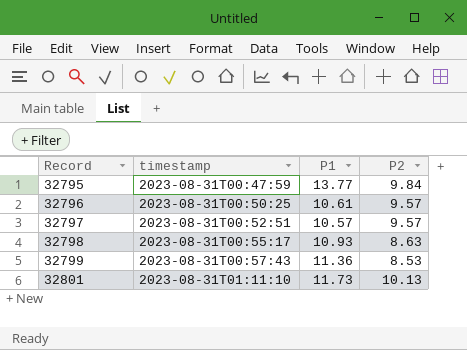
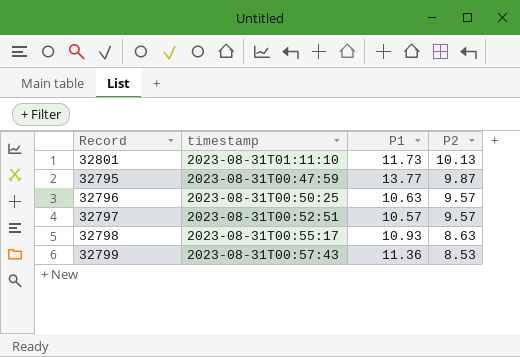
row order: Record ascending -> P2 descending
32795 | P2: 9.84 -> 9.87
32796 | P1: 10.61 -> 10.63

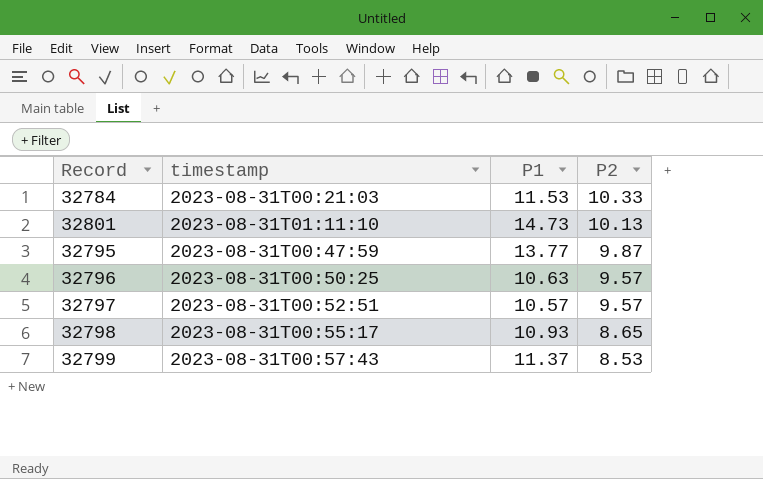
row 32784: none -> 2023-08-31T00:21:03 | 11.53 | 10.33
32801 | P1: 11.73 -> 14.73
32798 | P2: 8.63 -> 8.65
32799 | P1: 11.36 -> 11.37

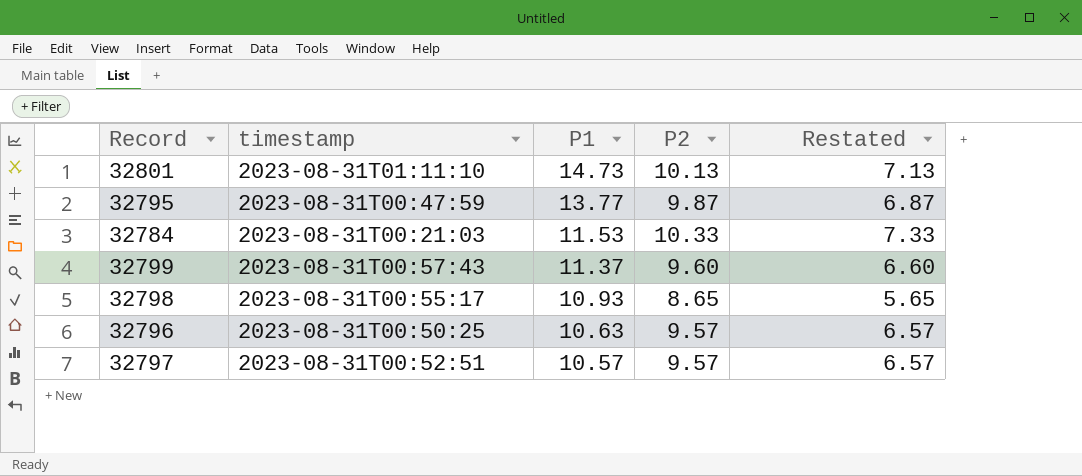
row order: P2 descending -> P1 descending
column Restated | formula: none -> [P2] - 3
32799 | P2: 8.53 -> 9.60

